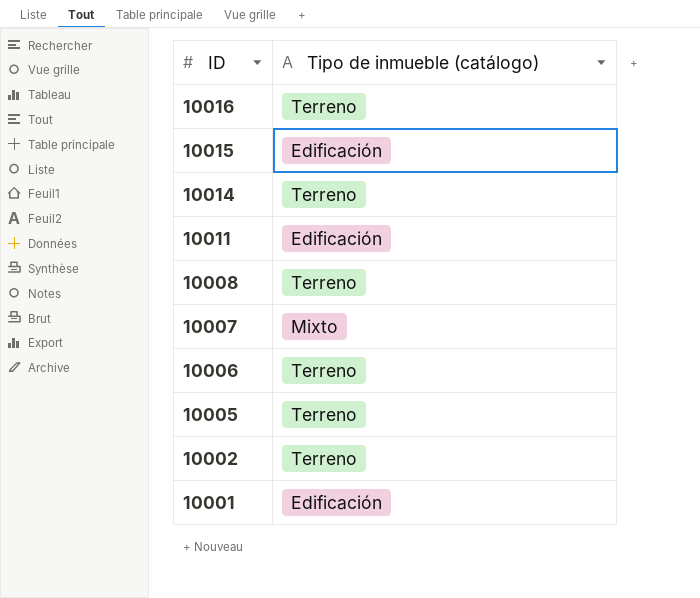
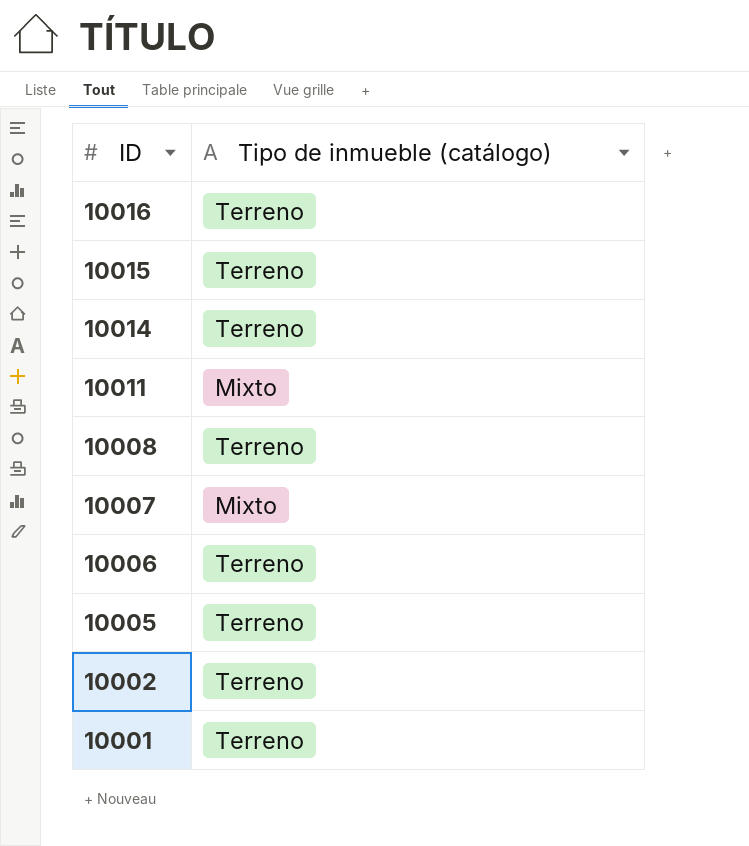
10015 | Tipo de inmueble (catálogo): Edificación -> Terreno
10011 | Tipo de inmueble (catálogo): Edificación -> Mixto
10001 | Tipo de inmueble (catálogo): Edificación -> Terreno

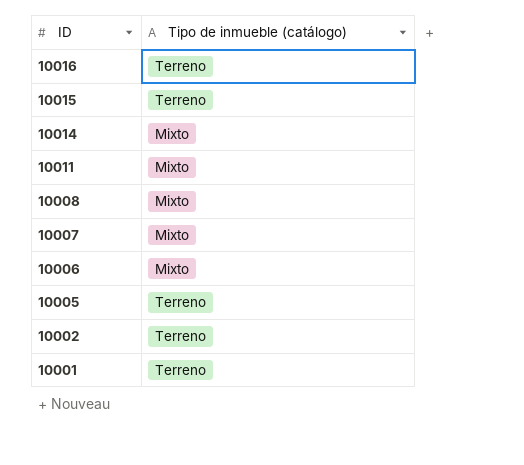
10014 | Tipo de inmueble (catálogo): Terreno -> Mixto
10008 | Tipo de inmueble (catálogo): Terreno -> Mixto
10006 | Tipo de inmueble (catálogo): Terreno -> Mixto

